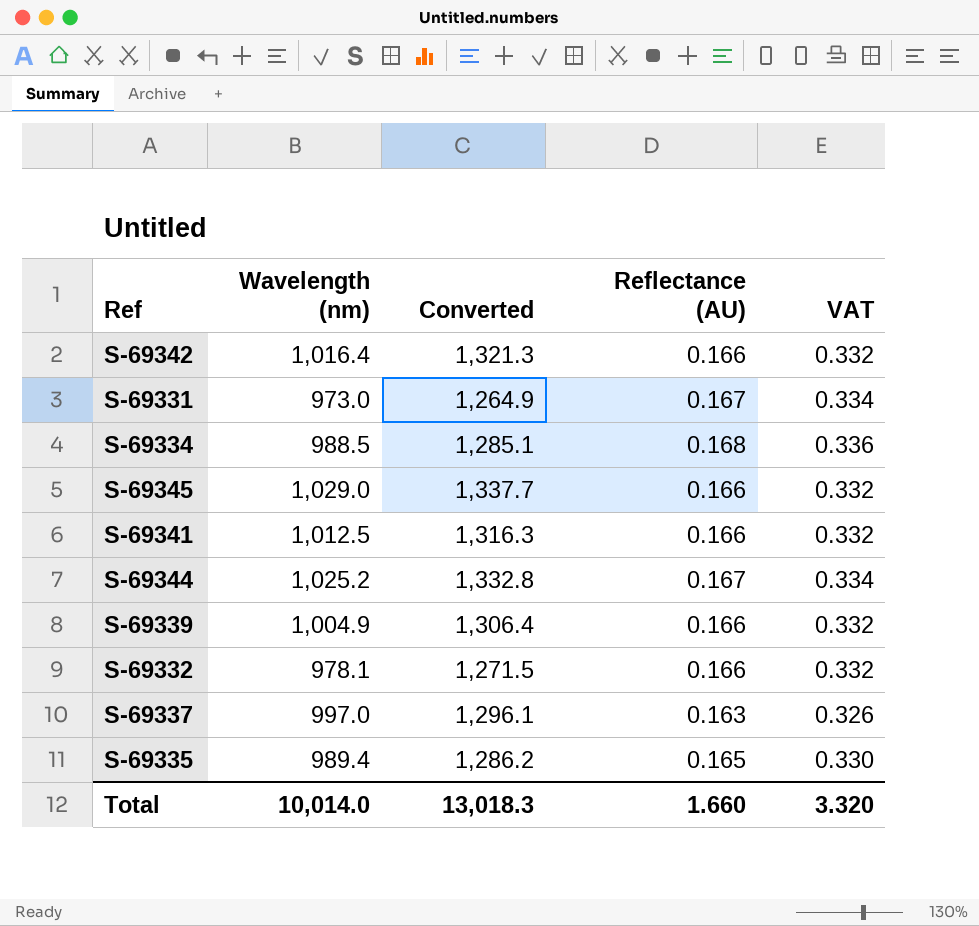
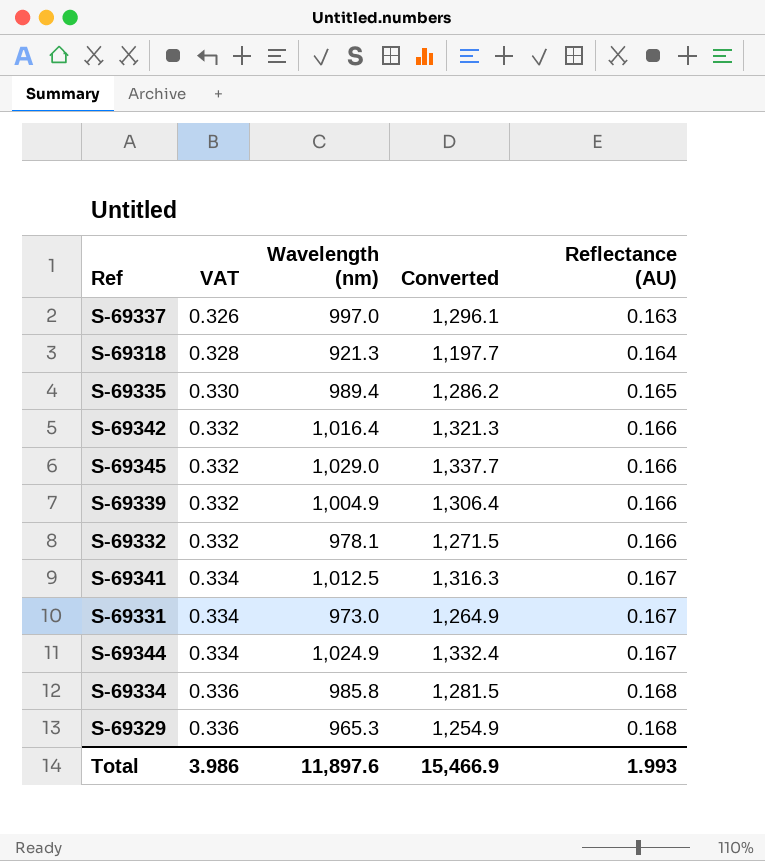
row order: none -> VAT ascending
column VAT | position: 5 -> 2
row S-69318: none -> 0.328 | 921.3 | 1,197.7 | 0.164
S-69341 | VAT: 0.332 -> 0.334
S-69341 | Reflectance (AU): 0.166 -> 0.167
S-69344 | Wavelength (nm): 1,025.2 -> 1,024.9
S-69344 | Converted: 1,332.8 -> 1,332.4
S-69334 | Wavelength (nm): 988.5 -> 985.8
S-69334 | Converted: 1,285.1 -> 1,281.5
row S-69329: none -> 0.336 | 965.3 | 1,254.9 | 0.168
Total | VAT: 3.320 -> 3.986
Total | Wavelength (nm): 10,014.0 -> 11,897.6
Total | Converted: 13,018.3 -> 15,466.9
Total | Reflectance (AU): 1.660 -> 1.993

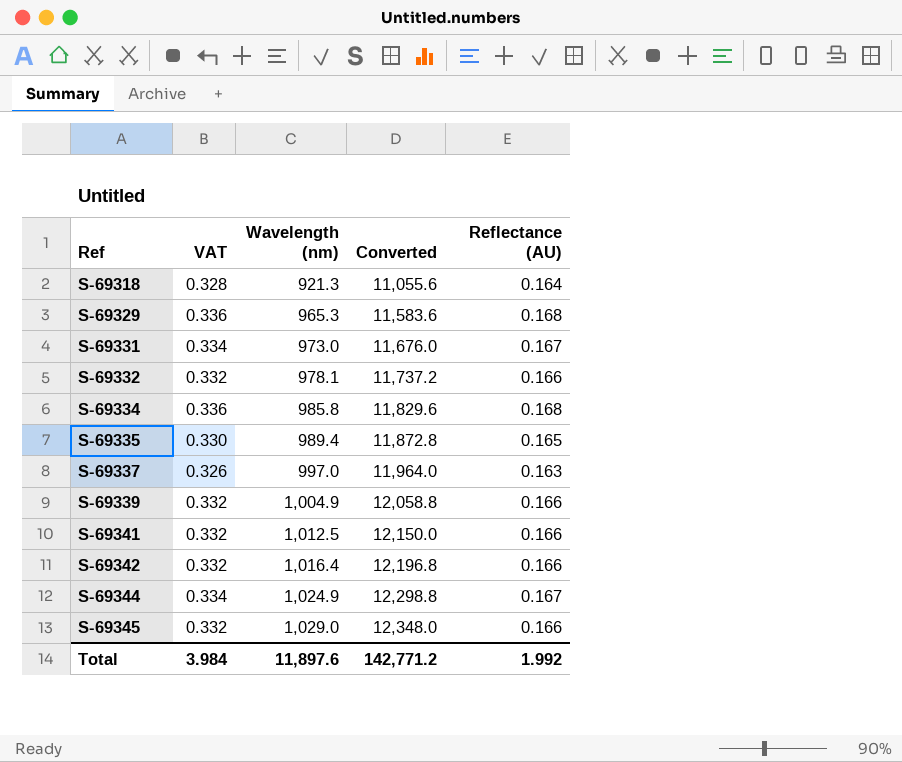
row order: VAT ascending -> Ref ascending
column Converted | formula: [Wavelength (nm)] * 1.3 -> [Wavelength (nm)] * 12
S-69341 | VAT: 0.334 -> 0.332
S-69341 | Reflectance (AU): 0.167 -> 0.166
Total | VAT: 3.986 -> 3.984
Total | Converted: 15,466.9 -> 142,771.2
Total | Reflectance (AU): 1.993 -> 1.992

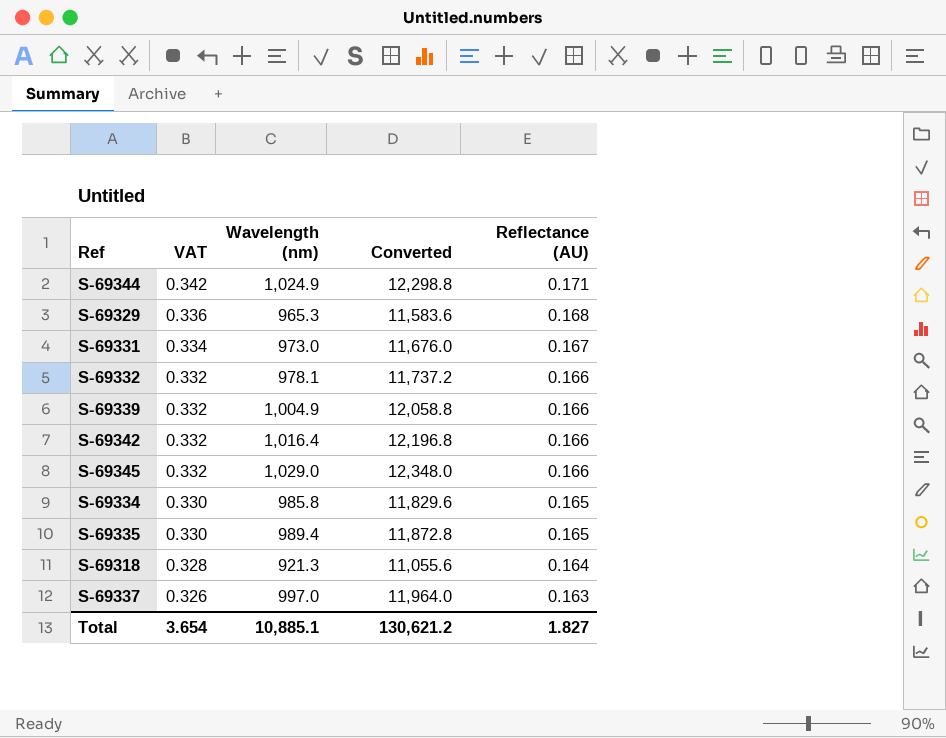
row order: Ref ascending -> VAT descending
row S-69341: 0.332 | 1,012.5 | 12,150.0 | 0.166 -> none
S-69344 | VAT: 0.334 -> 0.342
S-69344 | Reflectance (AU): 0.167 -> 0.171
S-69334 | VAT: 0.336 -> 0.330
S-69334 | Reflectance (AU): 0.168 -> 0.165
Total | VAT: 3.984 -> 3.654
Total | Wavelength (nm): 11,897.6 -> 10,885.1
Total | Converted: 142,771.2 -> 130,621.2
Total | Reflectance (AU): 1.992 -> 1.827

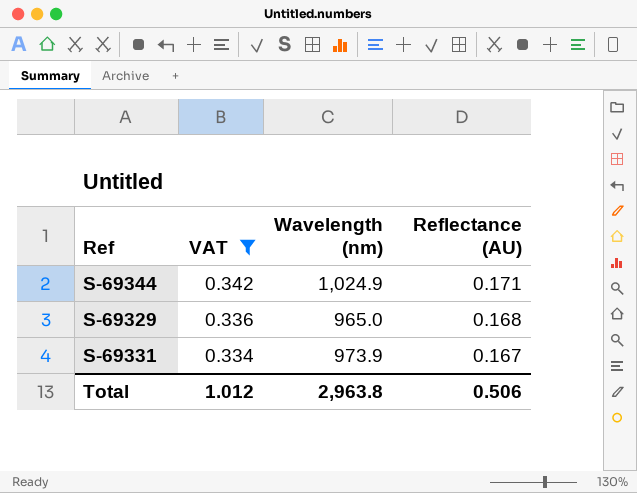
filter: none -> VAT >= 0.334
column Converted | formula: [Wavelength (nm)] * 12 -> none
S-69329 | Wavelength (nm): 965.3 -> 965.0
S-69331 | Wavelength (nm): 973.0 -> 973.9
Total | VAT: 3.654 -> 1.012
Total | Wavelength (nm): 10,885.1 -> 2,963.8
Total | Reflectance (AU): 1.827 -> 0.506

